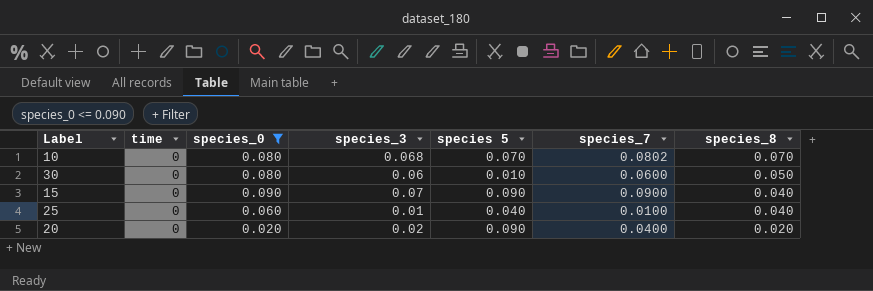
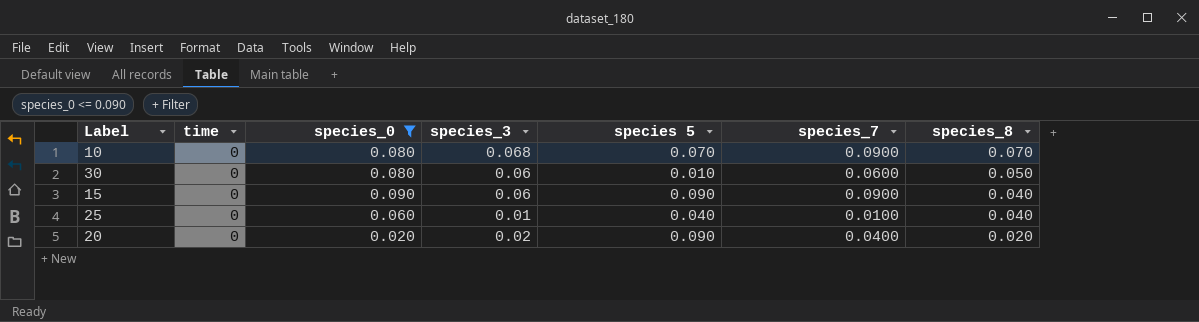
10 | species_7: 0.0802 -> 0.0900
15 | species_3: 0.07 -> 0.06

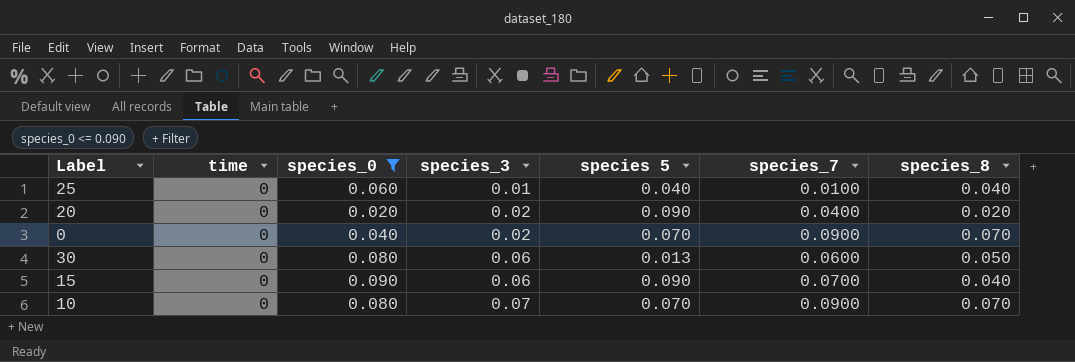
row order: species_8 descending -> species_3 ascending
row 0: none -> 0 | 0.040 | 0.02 | 0.070 | 0.0900 | 0.070
30 | species 5: 0.010 -> 0.013
15 | species_7: 0.0900 -> 0.0700
10 | species_3: 0.068 -> 0.07

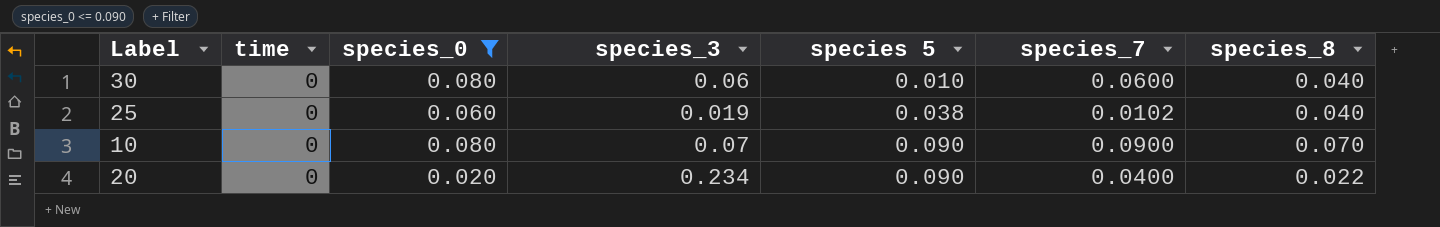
row order: species_3 ascending -> species 5 ascending
row 0: 0 | 0.040 | 0.02 | 0.070 | 0.0900 | 0.070 -> none
row 15: 0 | 0.090 | 0.06 | 0.090 | 0.0700 | 0.040 -> none
30 | species 5: 0.013 -> 0.010
30 | species_8: 0.050 -> 0.040
25 | species_3: 0.01 -> 0.019
25 | species 5: 0.040 -> 0.038
25 | species_7: 0.0100 -> 0.0102
10 | species 5: 0.070 -> 0.090
20 | species_3: 0.02 -> 0.234
20 | species_8: 0.020 -> 0.022

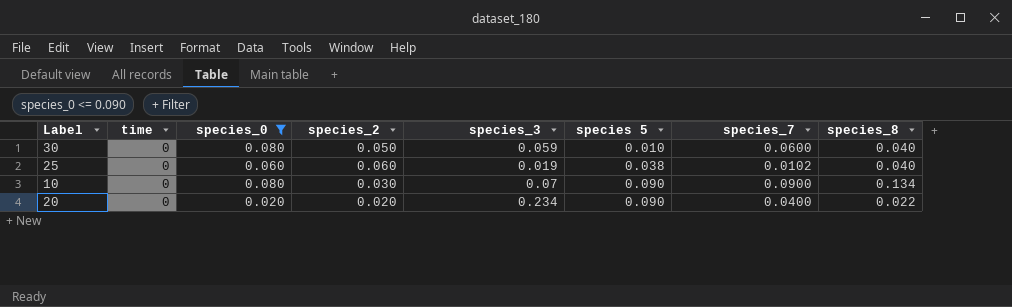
column species_2 | position: none -> 4
30 | species_3: 0.06 -> 0.059
10 | species_8: 0.070 -> 0.134

